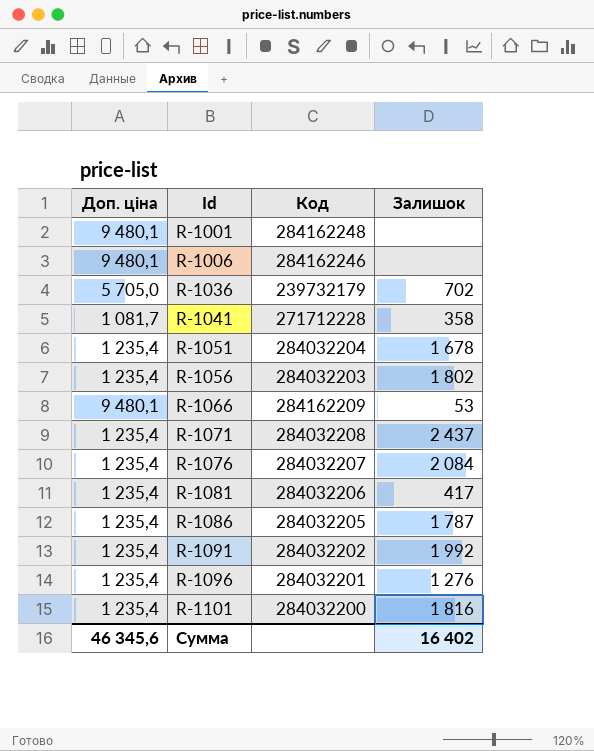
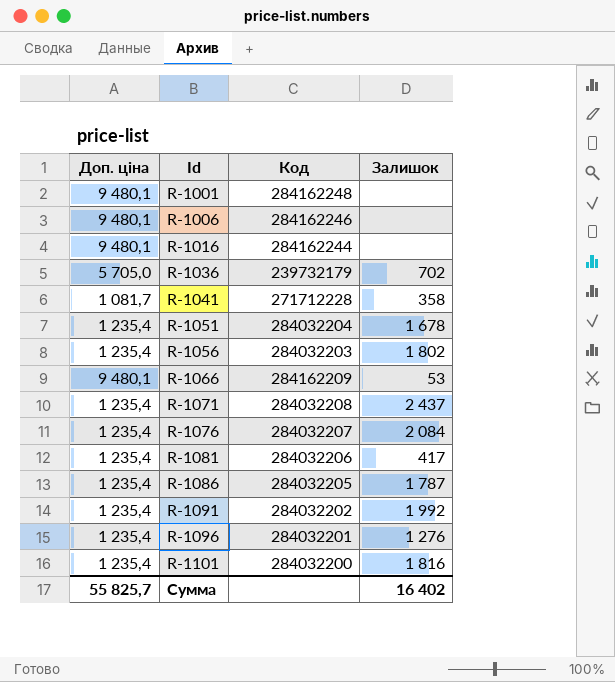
row R-1016: none -> 9 480,1 | 284162244 | none
Сумма | Доп. ціна: 46 345,6 -> 55 825,7

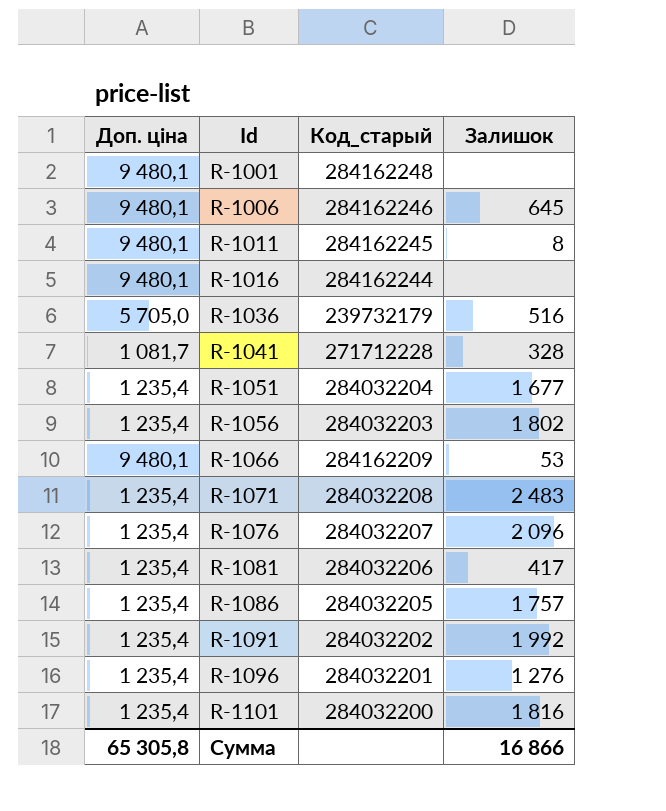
column name: Код -> Код_старый
R-1006 | Залишок: none -> 645
row R-1011: none -> 9 480,1 | 284162245 | 8
R-1036 | Залишок: 702 -> 516
R-1041 | Залишок: 358 -> 328
R-1051 | Залишок: 1 678 -> 1 677
R-1071 | Залишок: 2 437 -> 2 483
R-1076 | Залишок: 2 084 -> 2 096
R-1086 | Залишок: 1 787 -> 1 757
Сумма | Доп. ціна: 55 825,7 -> 65 305,8
Сумма | Залишок: 16 402 -> 16 866

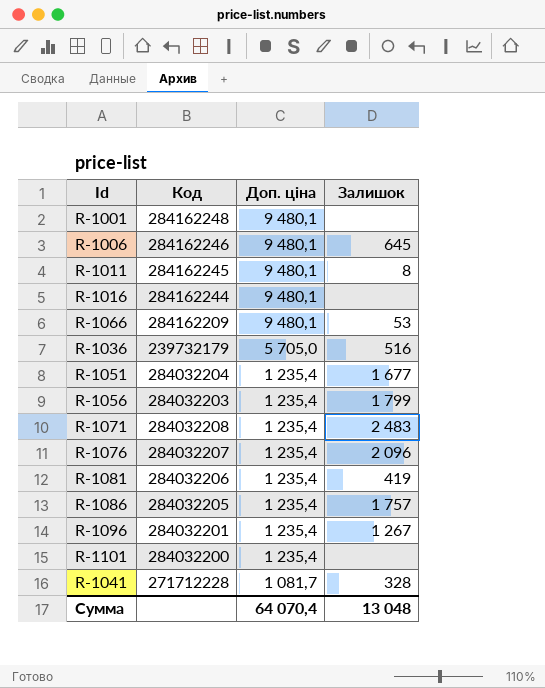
row order: Id ascending -> Доп. ціна descending
column name: Код_старый -> Код
column Доп. ціна | position: 1 -> 3
row R-1091: 1 235,4 | 284032202 | 1 992 -> none
R-1056 | Залишок: 1 802 -> 1 799
R-1081 | Залишок: 417 -> 419
R-1096 | Залишок: 1 276 -> 1 267
R-1101 | Залишок: 1 816 -> none
Сумма | Доп. ціна: 65 305,8 -> 64 070,4
Сумма | Залишок: 16 866 -> 13 048

